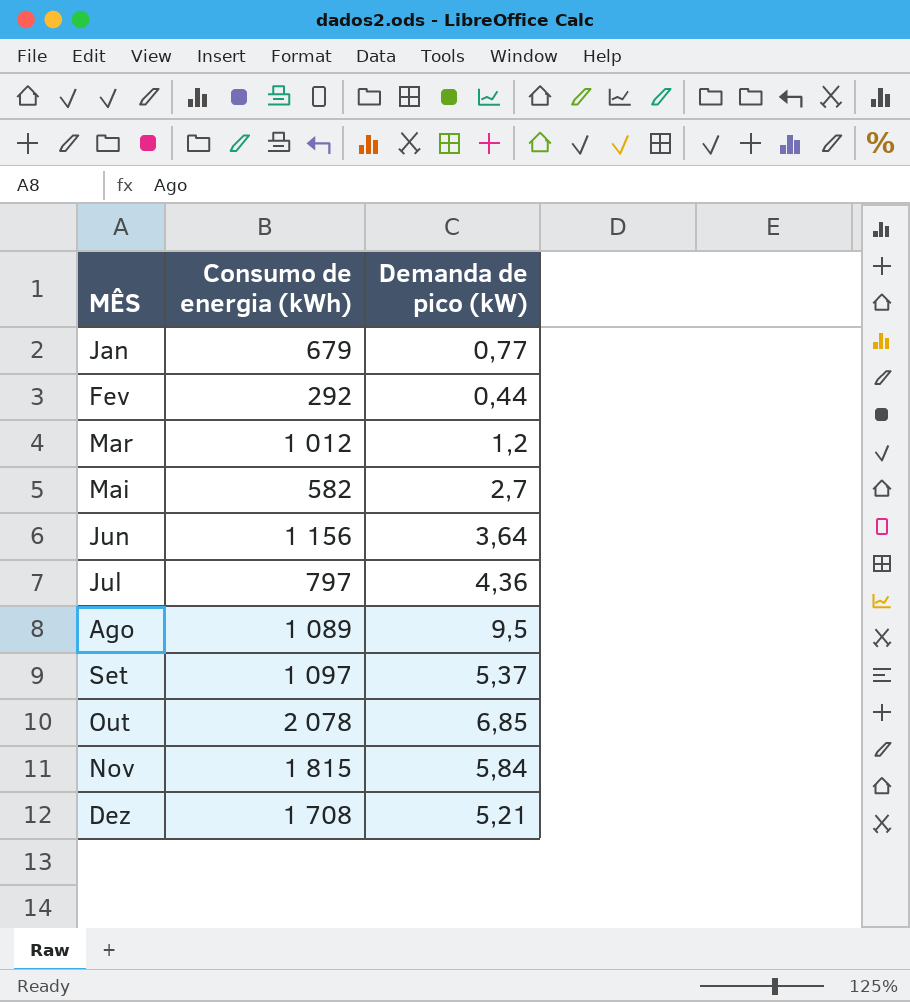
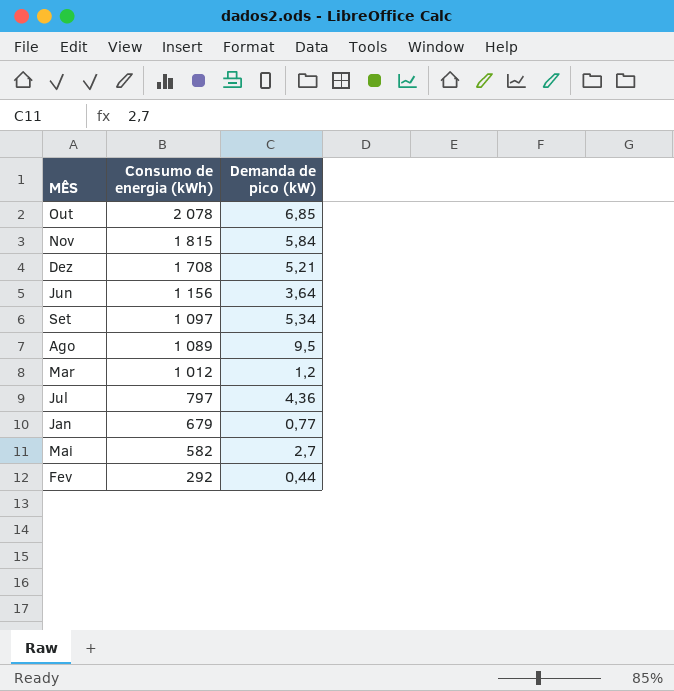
row order: MÊS ascending -> Consumo de energia (kWh) descending
Set | Demanda de pico (kW): 5,37 -> 5,34

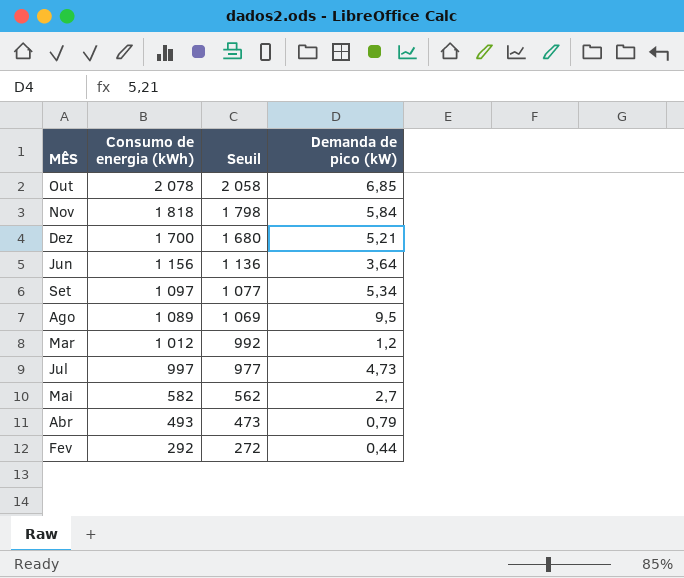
column Seuil | formula: none -> [Consumo de energia (kWh)] - 20
row Jan: 679 | 0,77 -> none
Nov | Consumo de energia (kWh): 1 815 -> 1 818
Dez | Consumo de energia (kWh): 1 708 -> 1 700
Jul | Consumo de energia (kWh): 797 -> 997
Jul | Demanda de pico (kW): 4,36 -> 4,73
row Abr: none -> 493 | 473 | 0,79

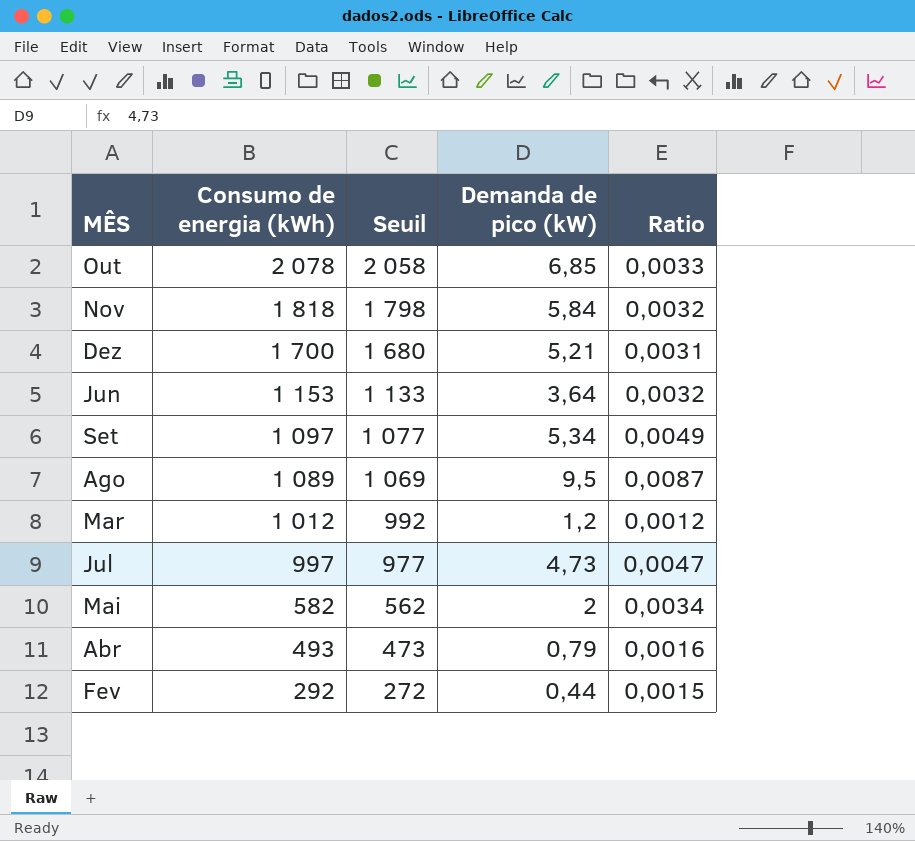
column Ratio | formula: none -> [Demanda de pico (kW)] / [Consumo de energia (kWh)]
Jun | Consumo de energia (kWh): 1 156 -> 1 153
Jun | Seuil: 1 136 -> 1 133
Mai | Demanda de pico (kW): 2,7 -> 2

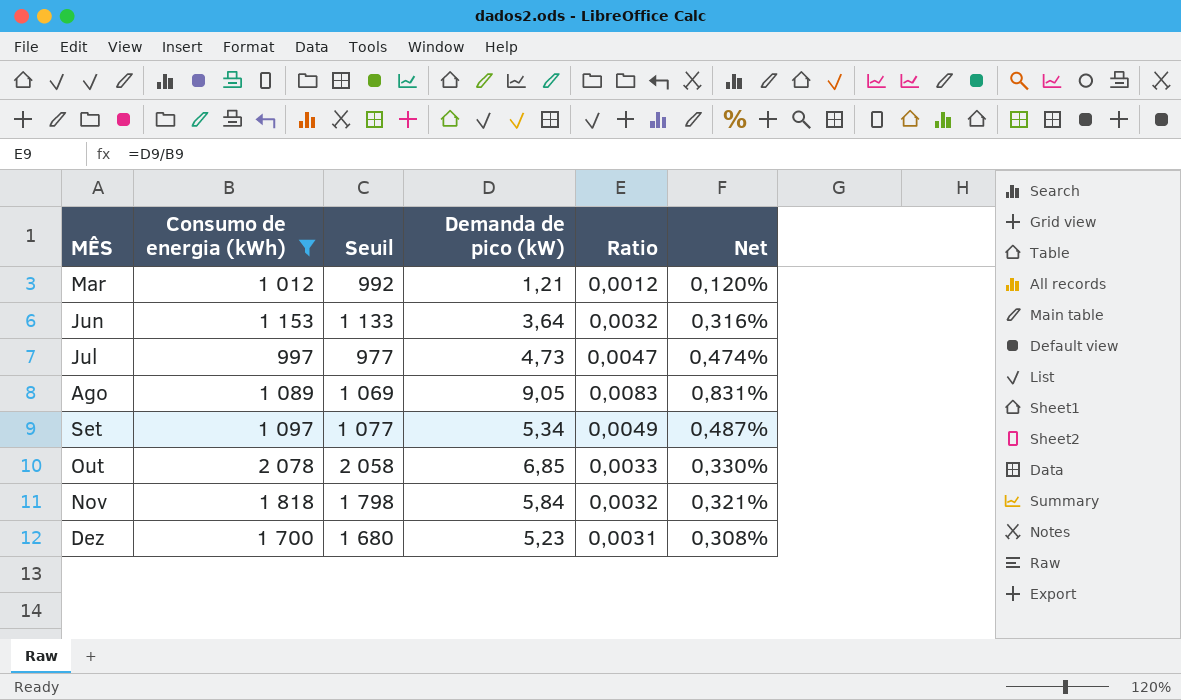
filter: none -> Consumo de energia (kWh) >= 997
row order: Consumo de energia (kWh) descending -> MÊS ascending
column Net | formula: none -> [Demanda de pico (kW)] / [Consumo de energia (kWh)]
Mar | Demanda de pico (kW): 1,2 -> 1,21
Ago | Demanda de pico (kW): 9,5 -> 9,05
Ago | Ratio: 0,0087 -> 0,0083
Dez | Demanda de pico (kW): 5,21 -> 5,23

